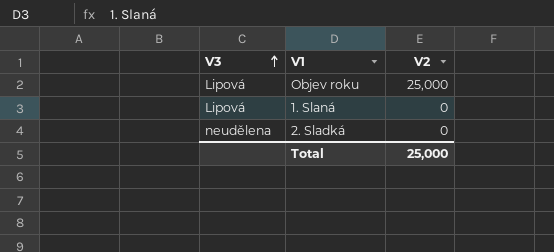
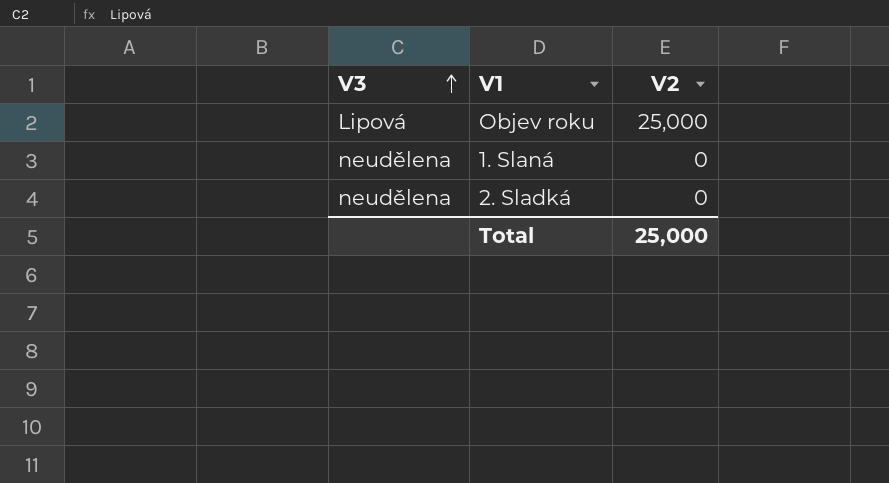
1. Slaná | V3: Lipová -> neudělena

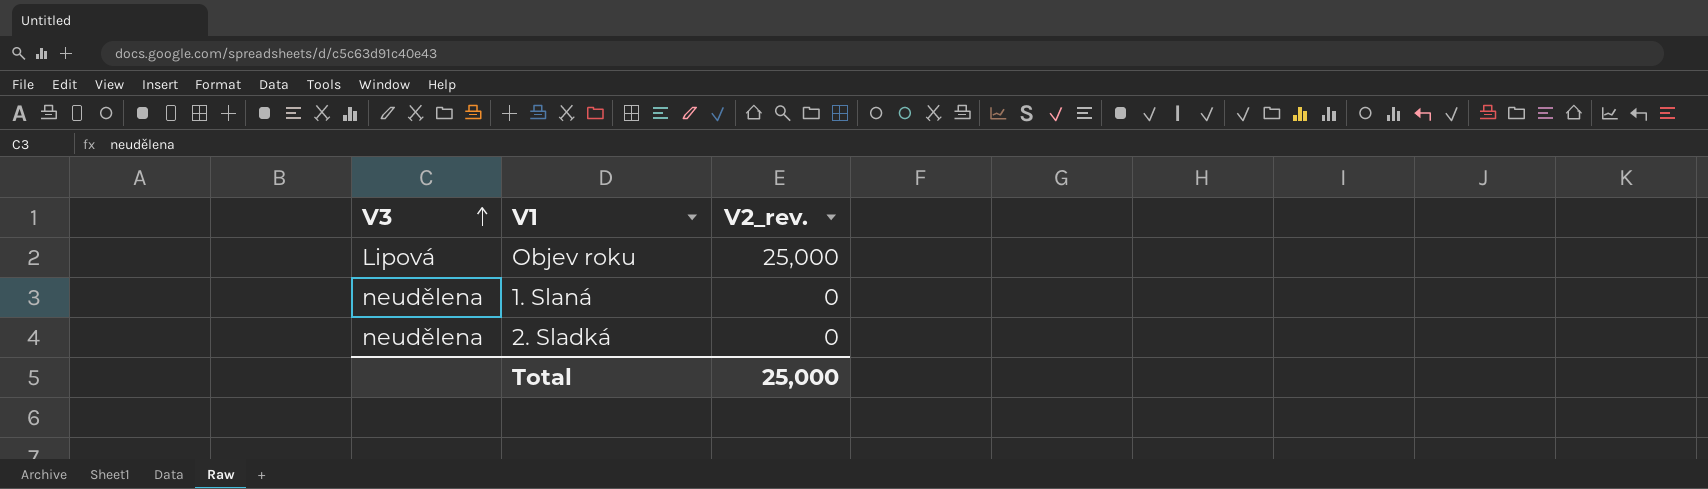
column name: V2 -> V2_rev.

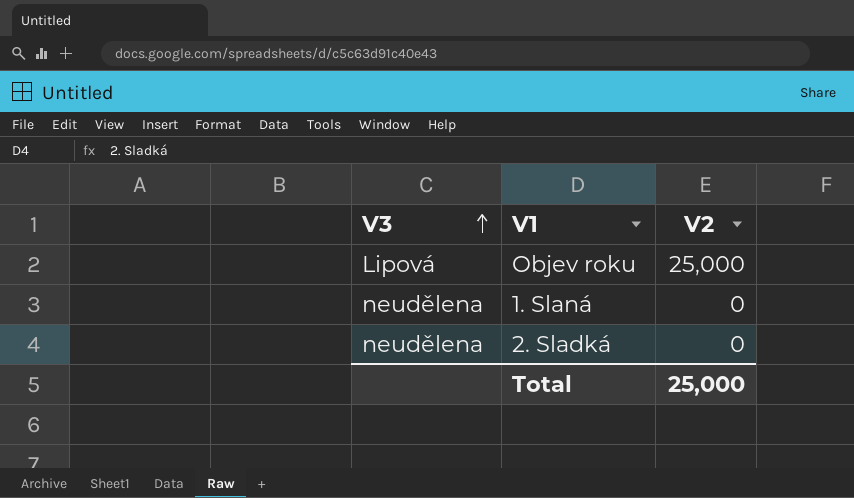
column name: V2_rev. -> V2

